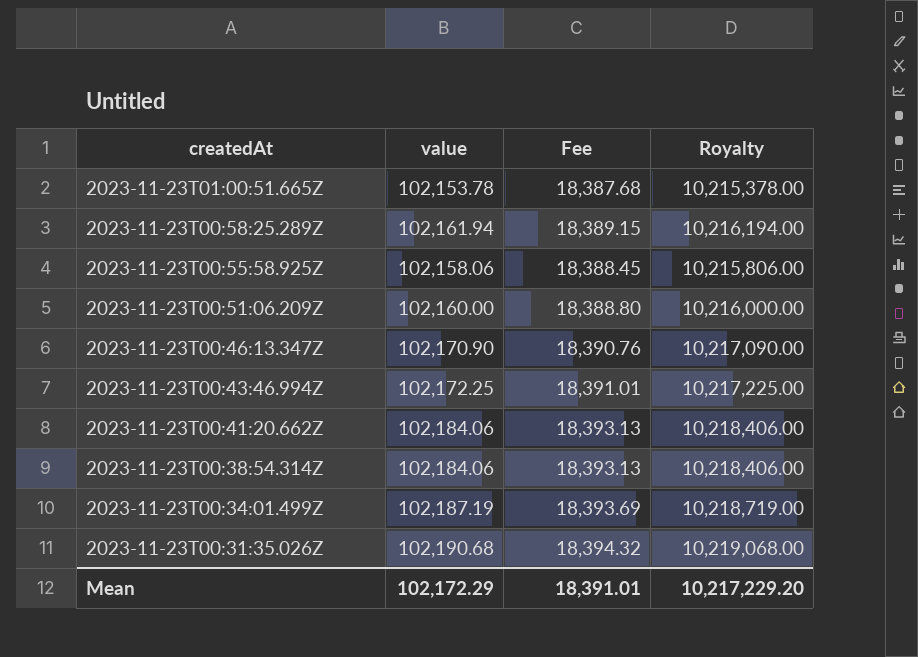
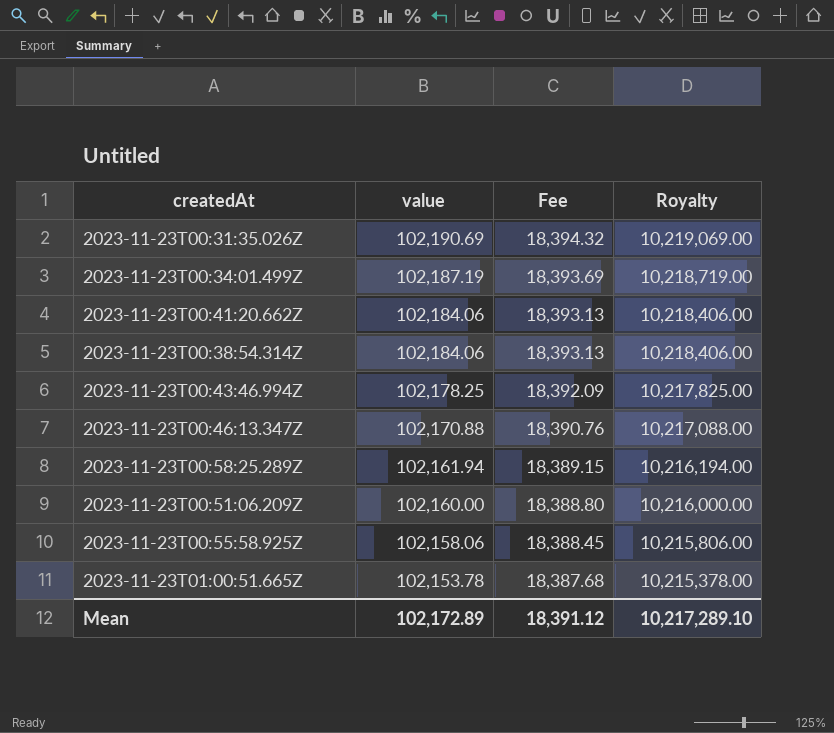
row order: createdAt descending -> value descending
2023-11-23T00:31:35.026Z | value: 102,190.68 -> 102,190.69
2023-11-23T00:31:35.026Z | Royalty: 10,219,068.00 -> 10,219,069.00
2023-11-23T00:43:46.994Z | value: 102,172.25 -> 102,178.25
2023-11-23T00:43:46.994Z | Fee: 18,391.01 -> 18,392.09
2023-11-23T00:43:46.994Z | Royalty: 10,217,225.00 -> 10,217,825.00
2023-11-23T00:46:13.347Z | value: 102,170.90 -> 102,170.88
2023-11-23T00:46:13.347Z | Royalty: 10,217,090.00 -> 10,217,088.00
Mean | value: 102,172.29 -> 102,172.89
Mean | Fee: 18,391.01 -> 18,391.12
Mean | Royalty: 10,217,229.20 -> 10,217,289.10

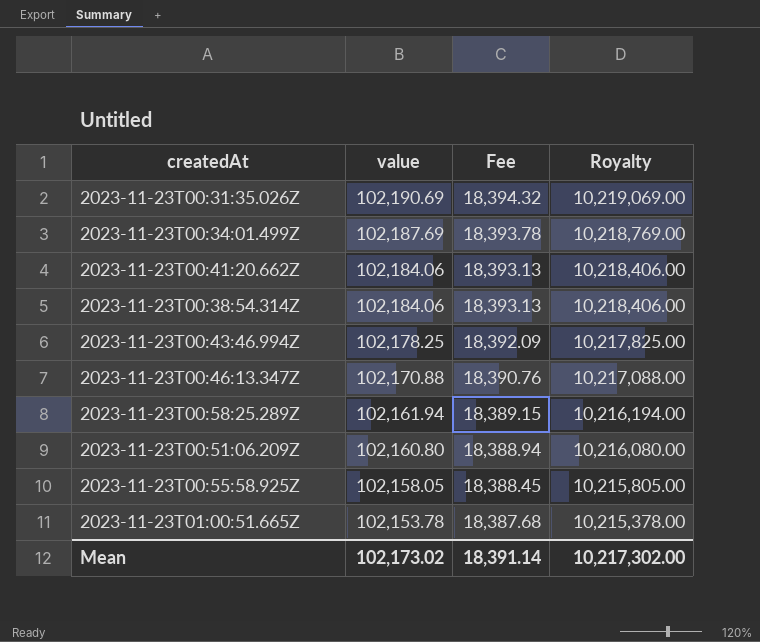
2023-11-23T00:34:01.499Z | value: 102,187.19 -> 102,187.69
2023-11-23T00:34:01.499Z | Fee: 18,393.69 -> 18,393.78
2023-11-23T00:34:01.499Z | Royalty: 10,218,719.00 -> 10,218,769.00
2023-11-23T00:51:06.209Z | value: 102,160.00 -> 102,160.80
2023-11-23T00:51:06.209Z | Fee: 18,388.80 -> 18,388.94
2023-11-23T00:51:06.209Z | Royalty: 10,216,000.00 -> 10,216,080.00
2023-11-23T00:55:58.925Z | value: 102,158.06 -> 102,158.05
2023-11-23T00:55:58.925Z | Royalty: 10,215,806.00 -> 10,215,805.00
Mean | value: 102,172.89 -> 102,173.02
Mean | Fee: 18,391.12 -> 18,391.14
Mean | Royalty: 10,217,289.10 -> 10,217,302.00

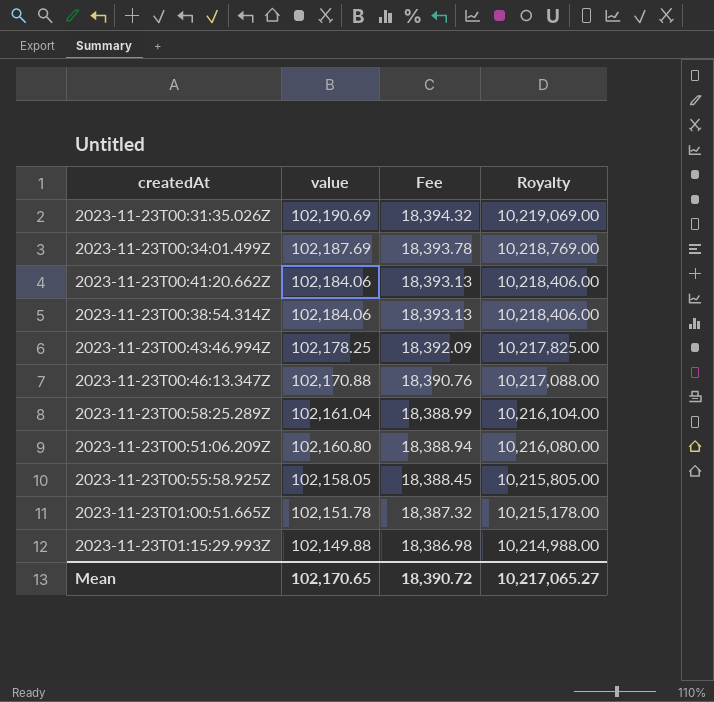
2023-11-23T00:58:25.289Z | value: 102,161.94 -> 102,161.04
2023-11-23T00:58:25.289Z | Fee: 18,389.15 -> 18,388.99
2023-11-23T00:58:25.289Z | Royalty: 10,216,194.00 -> 10,216,104.00
2023-11-23T01:00:51.665Z | value: 102,153.78 -> 102,151.78
2023-11-23T01:00:51.665Z | Fee: 18,387.68 -> 18,387.32
2023-11-23T01:00:51.665Z | Royalty: 10,215,378.00 -> 10,215,178.00
row 2023-11-23T01:15:29.993Z: none -> 102,149.88 | 18,386.98 | 10,214,988.00
Mean | value: 102,173.02 -> 102,170.65
Mean | Fee: 18,391.14 -> 18,390.72
Mean | Royalty: 10,217,302.00 -> 10,217,065.27

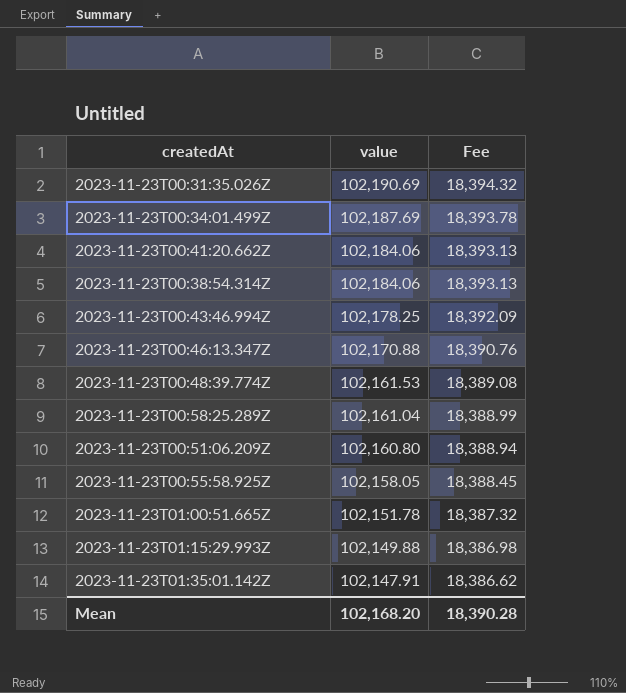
column Royalty | formula: [value] * 100 -> none
row 2023-11-23T00:48:39.774Z: none -> 102,161.53 | 18,389.08
row 2023-11-23T01:35:01.142Z: none -> 102,147.91 | 18,386.62
Mean | value: 102,170.65 -> 102,168.20
Mean | Fee: 18,390.72 -> 18,390.28

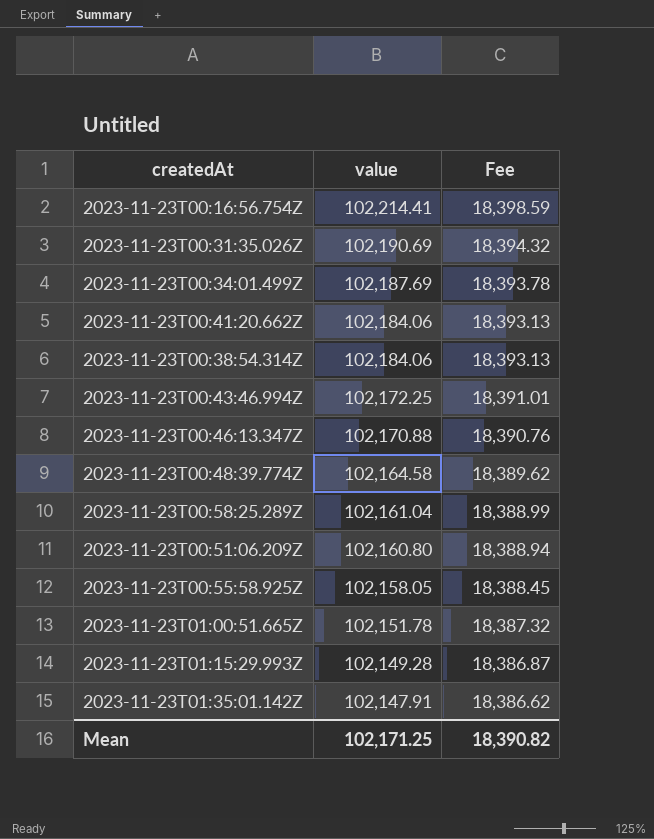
row 2023-11-23T00:16:56.754Z: none -> 102,214.41 | 18,398.59
2023-11-23T00:43:46.994Z | value: 102,178.25 -> 102,172.25
2023-11-23T00:43:46.994Z | Fee: 18,392.09 -> 18,391.01
2023-11-23T00:48:39.774Z | value: 102,161.53 -> 102,164.58
2023-11-23T00:48:39.774Z | Fee: 18,389.08 -> 18,389.62
2023-11-23T01:15:29.993Z | value: 102,149.88 -> 102,149.28
2023-11-23T01:15:29.993Z | Fee: 18,386.98 -> 18,386.87
Mean | value: 102,168.20 -> 102,171.25
Mean | Fee: 18,390.28 -> 18,390.82

